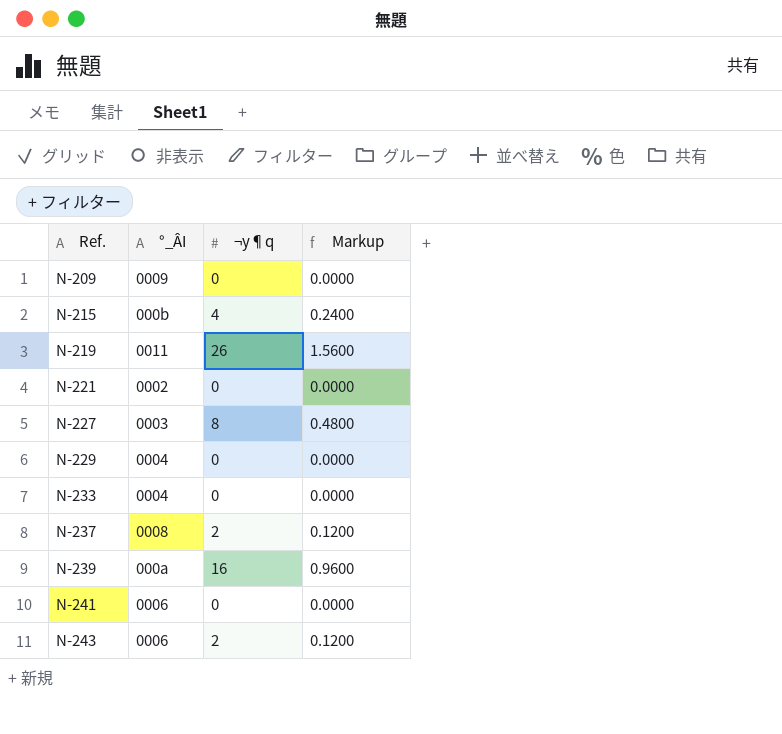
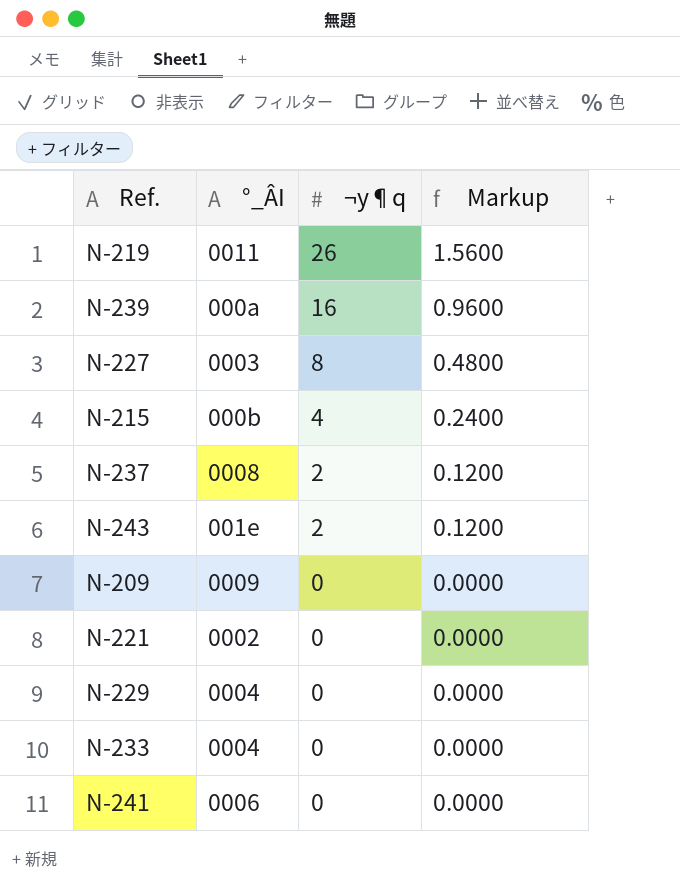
row order: Ref. ascending -> ¬y¶q descending
N-243 | °_ÂI: 0006 -> 001e

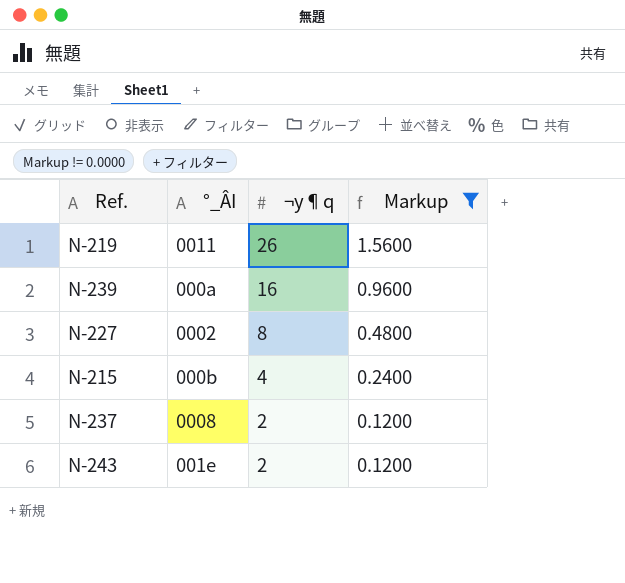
filter: none -> Markup != 0.0000
N-227 | °_ÂI: 0003 -> 0002

